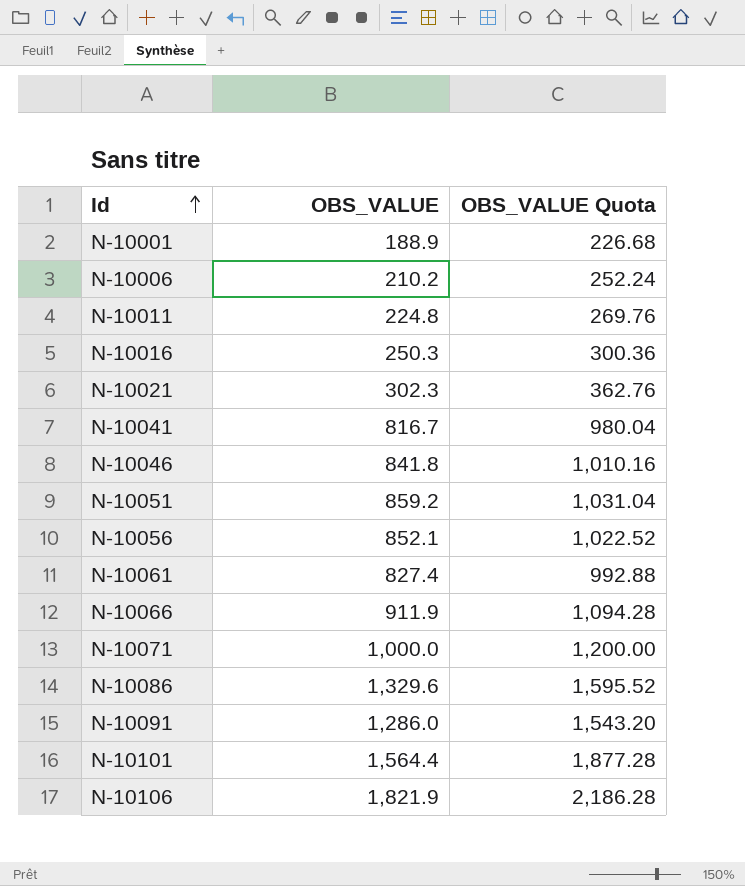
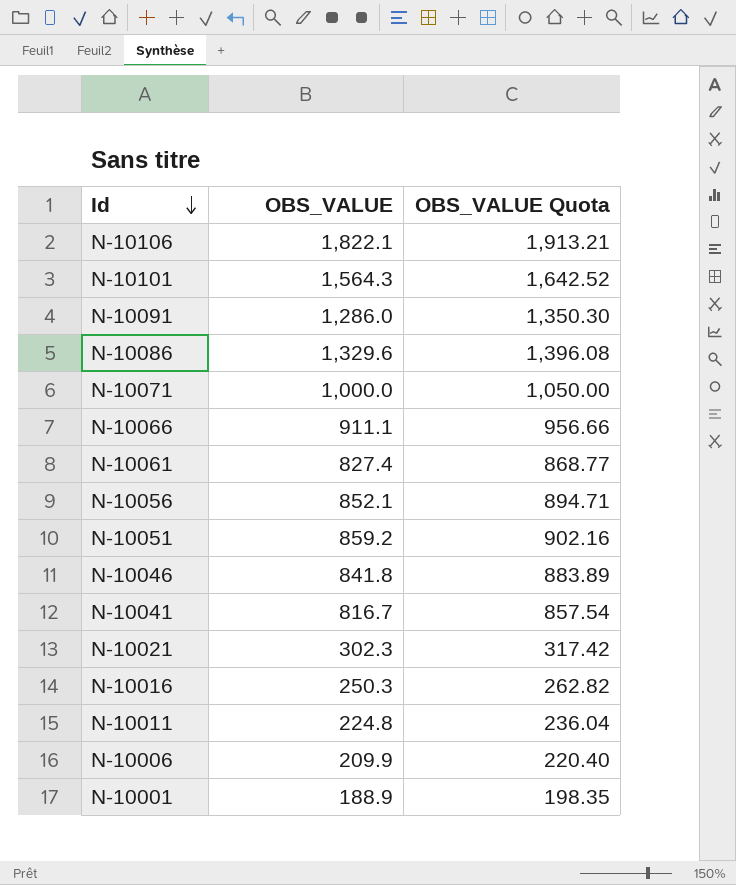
row order: Id ascending -> Id descending
column OBS_VALUE Quota | formula: [OBS_VALUE] * 1.2 -> [OBS_VALUE] * 1.05
N-10106 | OBS_VALUE: 1,821.9 -> 1,822.1
N-10101 | OBS_VALUE: 1,564.4 -> 1,564.3
N-10066 | OBS_VALUE: 911.9 -> 911.1
N-10006 | OBS_VALUE: 210.2 -> 209.9

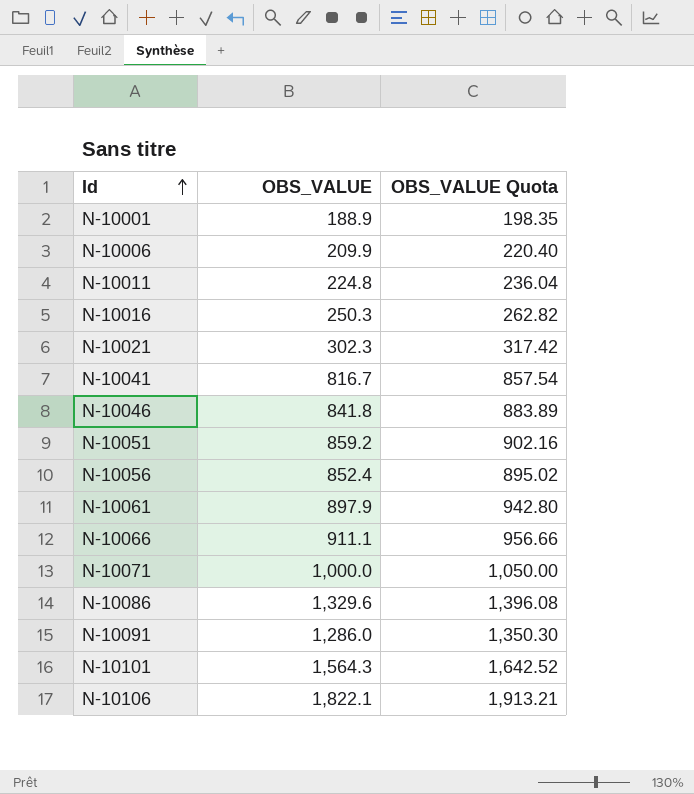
row order: Id descending -> Id ascending
N-10056 | OBS_VALUE: 852.1 -> 852.4
N-10056 | OBS_VALUE Quota: 894.71 -> 895.02
N-10061 | OBS_VALUE: 827.4 -> 897.9
N-10061 | OBS_VALUE Quota: 868.77 -> 942.80

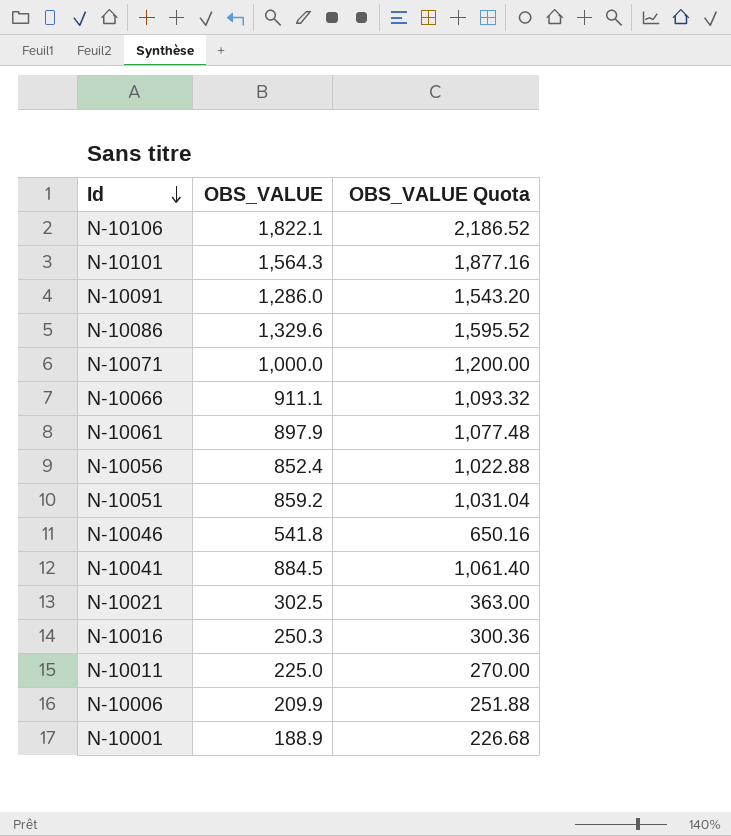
row order: Id ascending -> Id descending
column OBS_VALUE Quota | formula: [OBS_VALUE] * 1.05 -> [OBS_VALUE] * 1.2
N-10046 | OBS_VALUE: 841.8 -> 541.8
N-10041 | OBS_VALUE: 816.7 -> 884.5
N-10021 | OBS_VALUE: 302.3 -> 302.5
N-10011 | OBS_VALUE: 224.8 -> 225.0

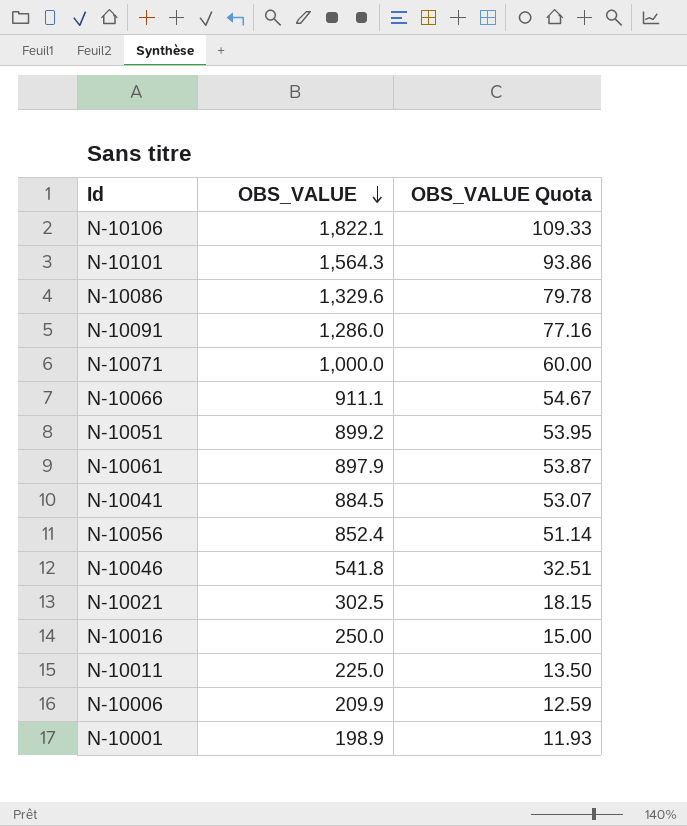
row order: Id descending -> OBS_VALUE descending
column OBS_VALUE Quota | formula: [OBS_VALUE] * 1.2 -> [OBS_VALUE] * 0.06
N-10051 | OBS_VALUE: 859.2 -> 899.2
N-10016 | OBS_VALUE: 250.3 -> 250.0
N-10001 | OBS_VALUE: 188.9 -> 198.9

